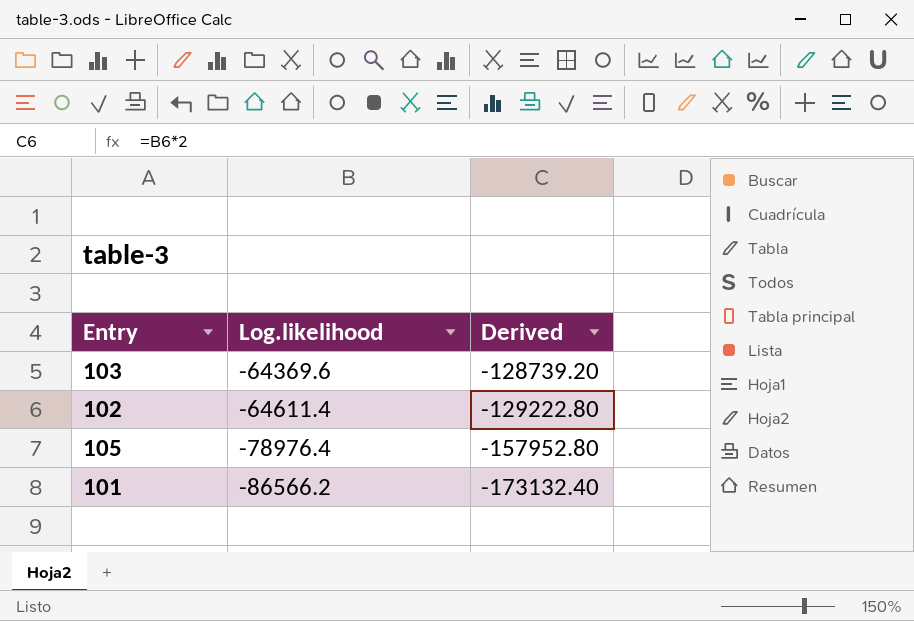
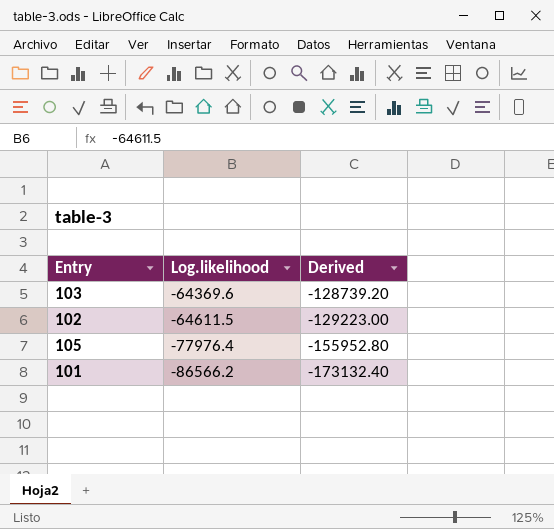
102 | Log.likelihood: -64611.4 -> -64611.5
102 | Derived: -129222.80 -> -129223.00
105 | Log.likelihood: -78976.4 -> -77976.4
105 | Derived: -157952.80 -> -155952.80

